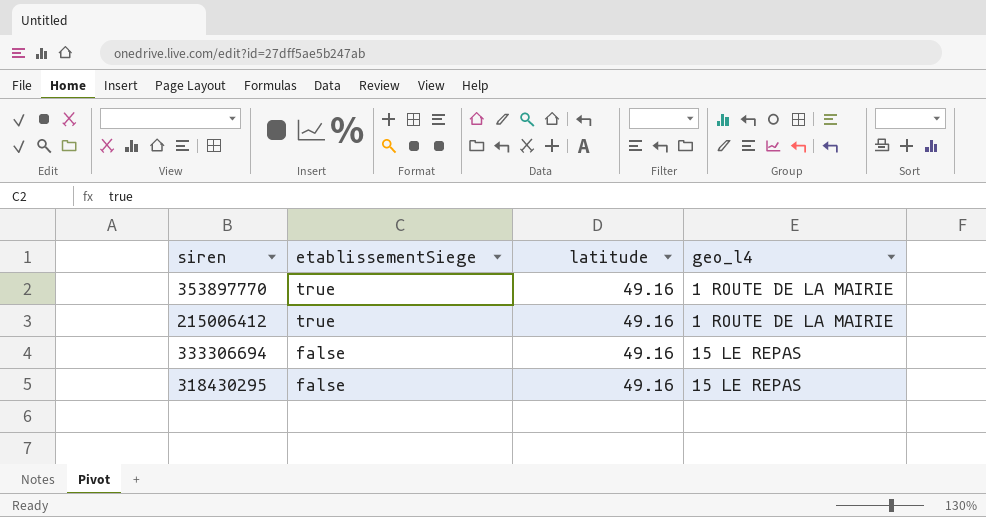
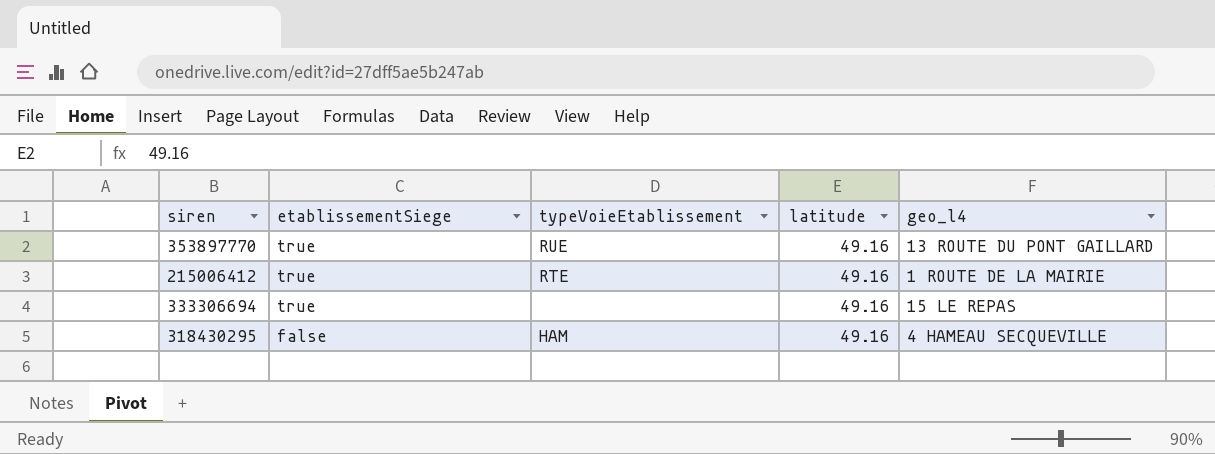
column typeVoieEtablissement | position: none -> 3
353897770 | geo_l4: 1 ROUTE DE LA MAIRIE -> 13 ROUTE DU PONT GAILLARD
333306694 | etablissementSiege: false -> true
318430295 | geo_l4: 15 LE REPAS -> 4 HAMEAU SECQUEVILLE

